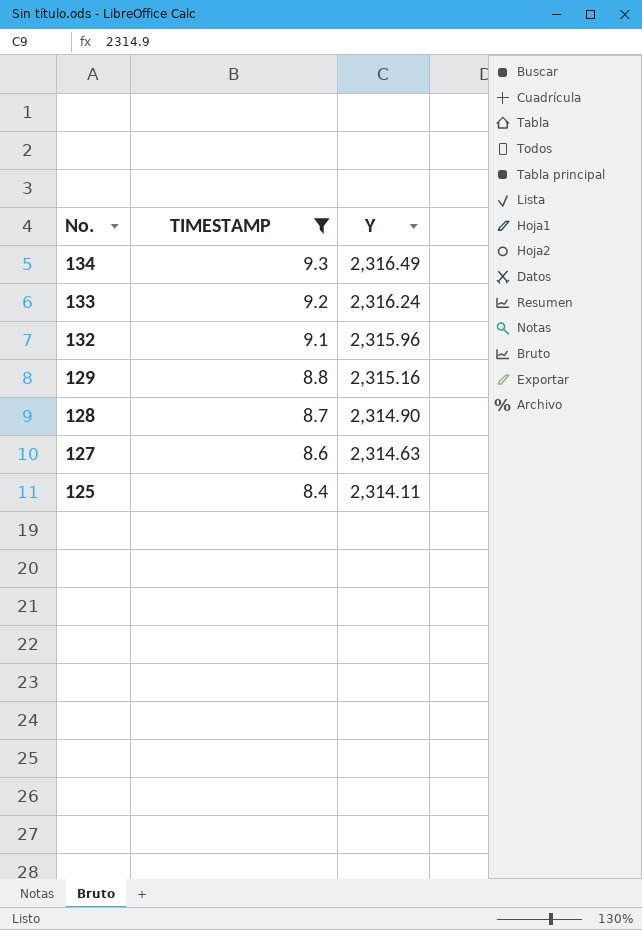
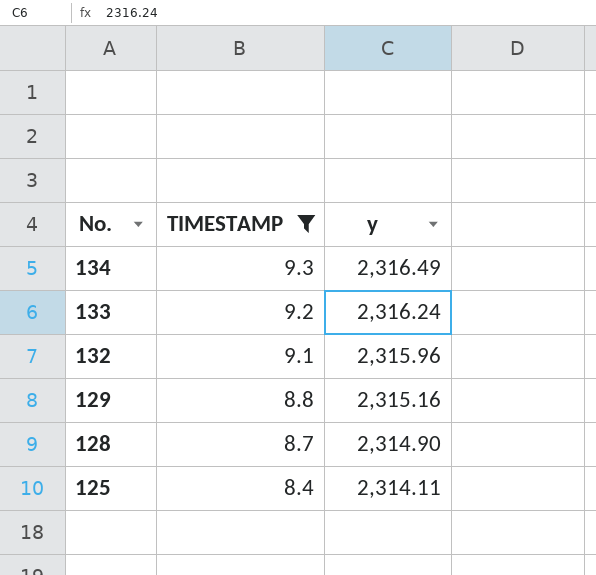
column name: Y -> y
row 127: 8.6 | 2,314.63 -> none

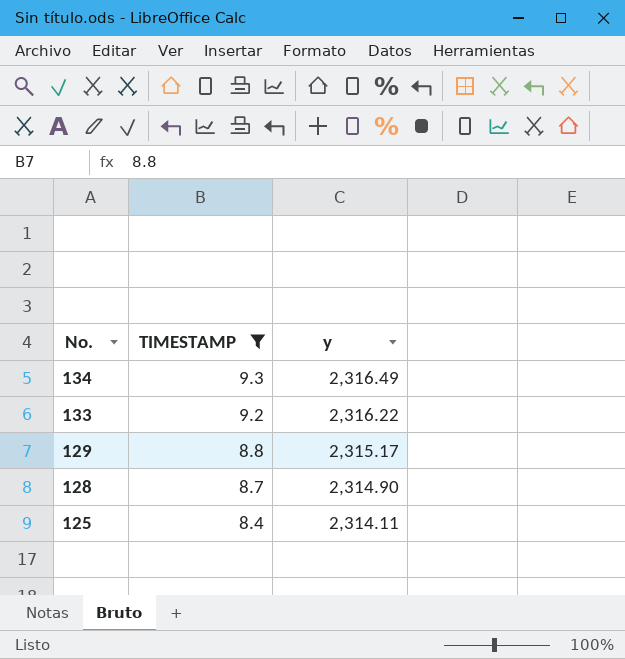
row 132: 9.1 | 2,315.96 -> none
133 | y: 2,316.24 -> 2,316.22
129 | y: 2,315.16 -> 2,315.17

